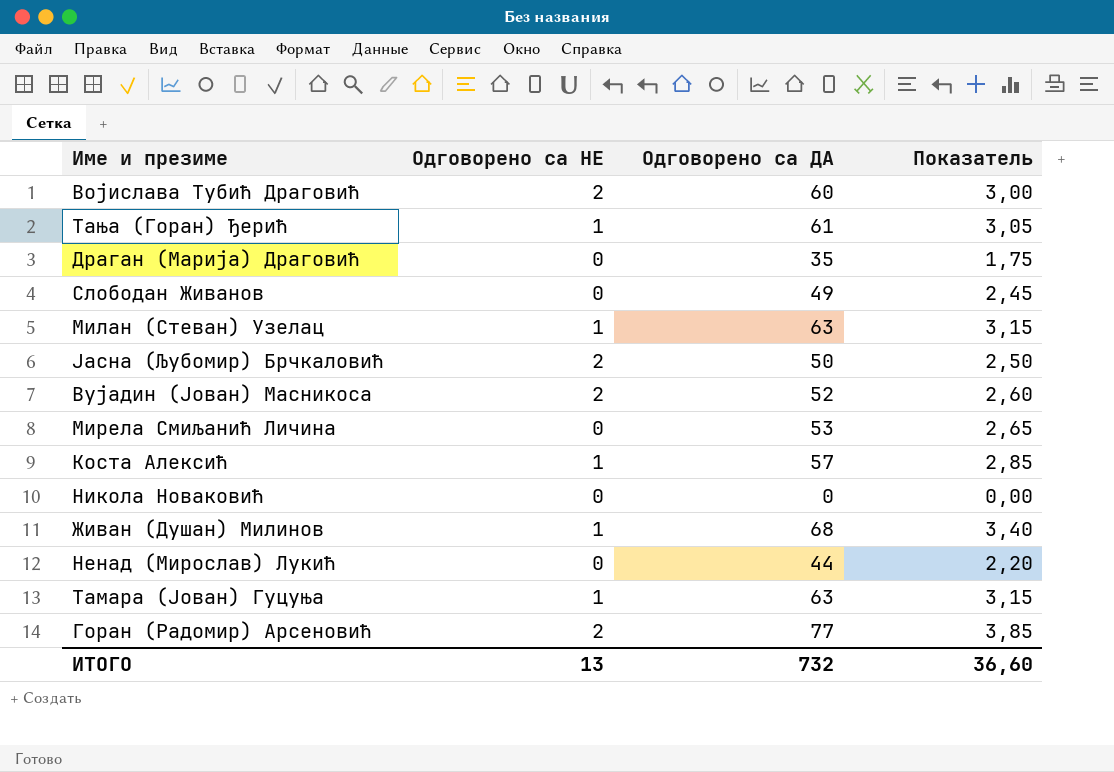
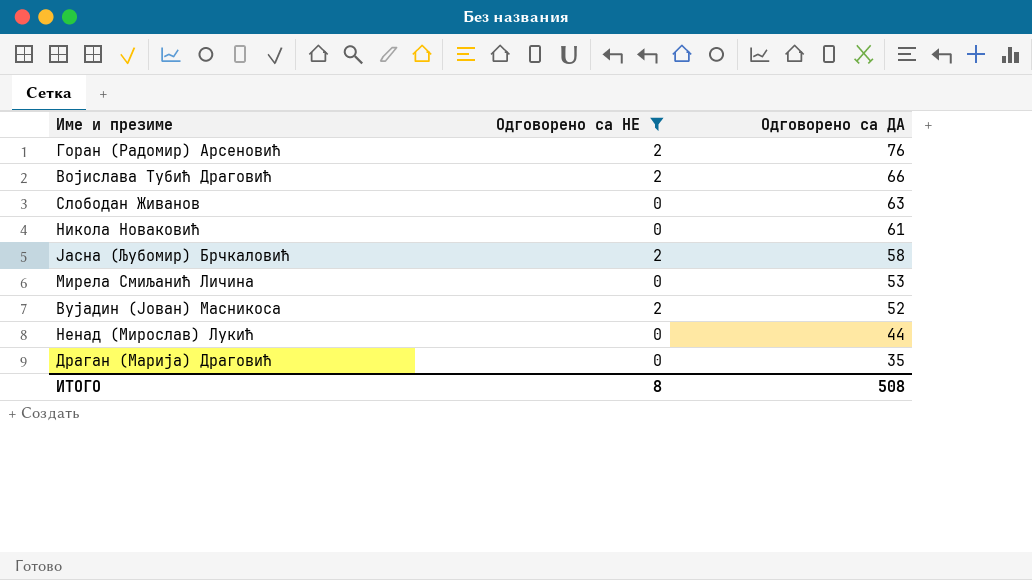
filter: none -> Одговорено са НЕ != 1
row order: none -> Одговорено са ДА descending
column Показатель | formula: [Одговорено са ДА] * 0,05 -> none
Горан (Радомир) Арсеновић | Одговорено са ДА: 77 -> 76
Војислава Тубић Драговић | Одговорено са ДА: 60 -> 66
Слободан Живанов | Одговорено са ДА: 49 -> 63
Никола Новаковић | Одговорено са ДА: 0 -> 61
Јасна (Љубомир) Брчкаловић | Одговорено са ДА: 50 -> 58
ИТОГО | Одговорено са НЕ: 13 -> 8
ИТОГО | Одговорено са ДА: 732 -> 508

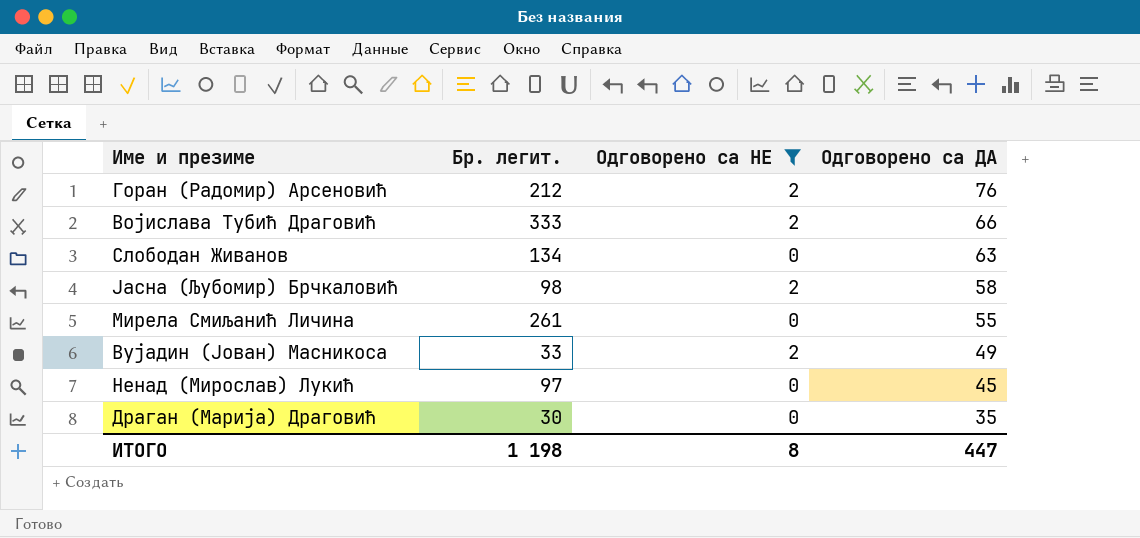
column Бр. легит. | position: none -> 2
row Никола Новаковић: 0 | 61 -> none
Мирела Смиљанић Личина | Одговорено са ДА: 53 -> 55
Вујадин (Јован) Масникоса | Одговорено са ДА: 52 -> 49
Ненад (Мирослав) Лукић | Одговорено са ДА: 44 -> 45
ИТОГО | Одговорено са ДА: 508 -> 447

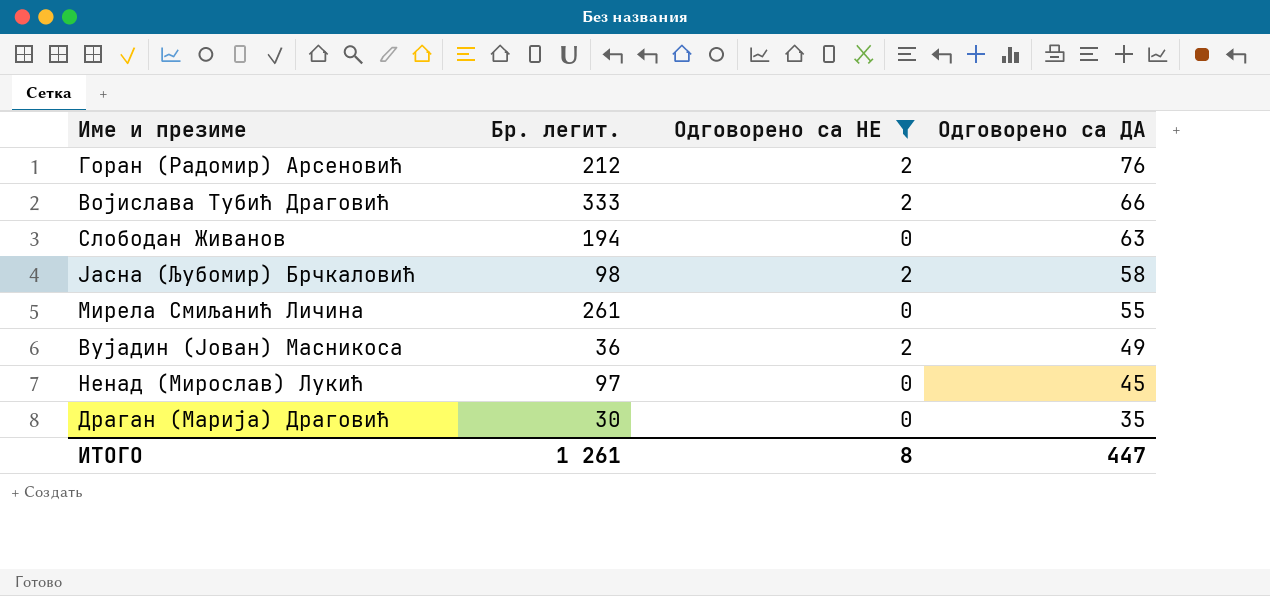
Слободан Живанов | Бр. легит.: 134 -> 194
Вујадин (Јован) Масникоса | Бр. легит.: 33 -> 36
ИТОГО | Бр. легит.: 1 198 -> 1 261

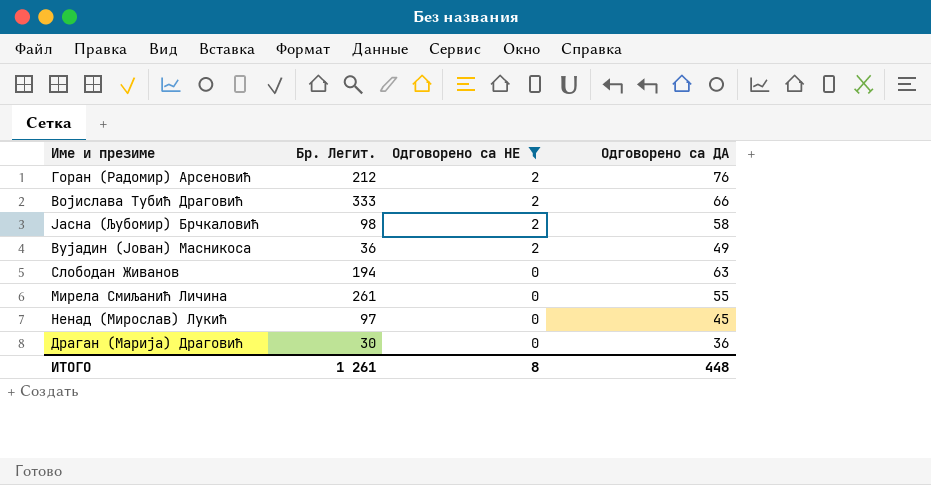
row order: Одговорено са ДА descending -> Одговорено са НЕ descending
column name: Бр. легит. -> Бр. Легит.
Драган (Марија) Драговић | Одговорено са ДА: 35 -> 36
ИТОГО | Одговорено са ДА: 447 -> 448

